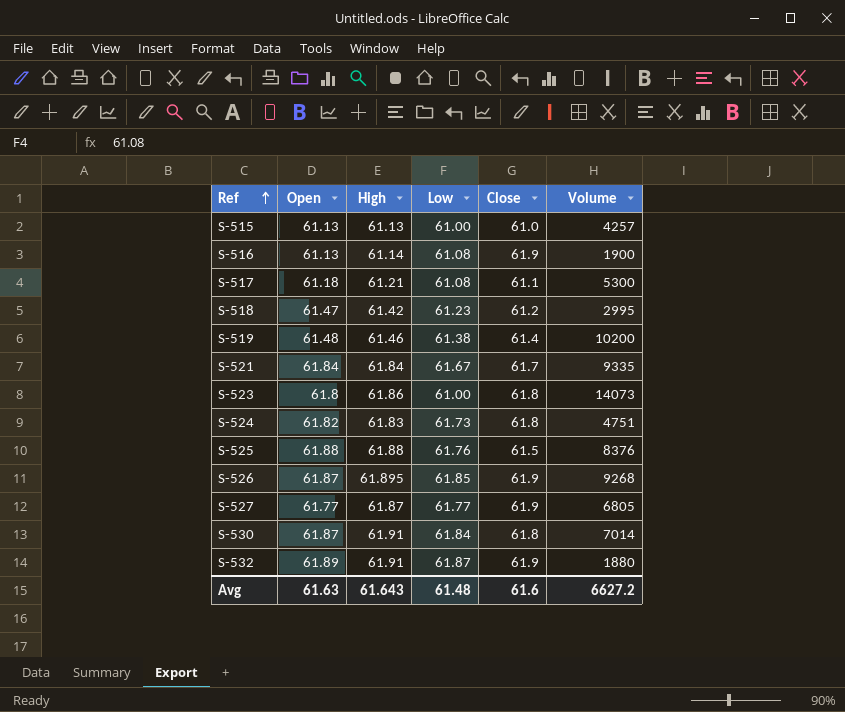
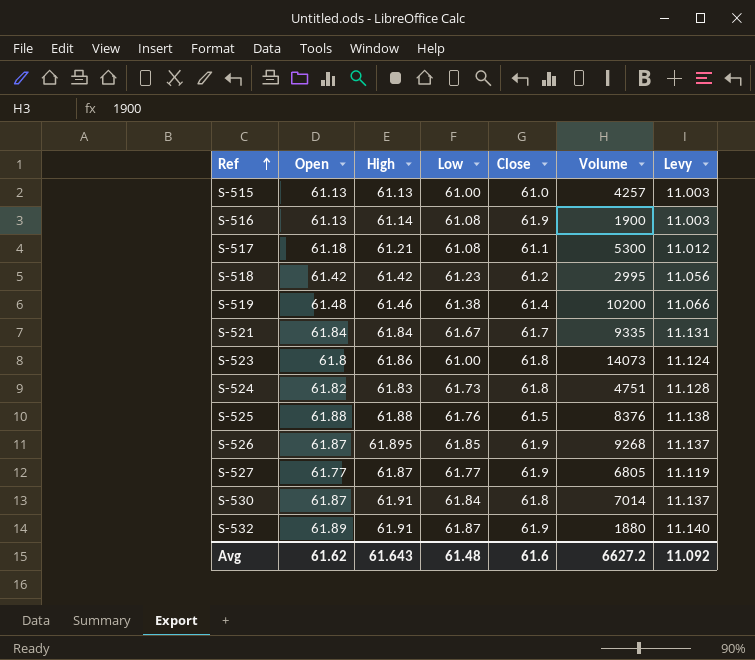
column Levy | formula: none -> [Open] * 0.18
S-518 | Open: 61.47 -> 61.42
Avg | Open: 61.63 -> 61.62

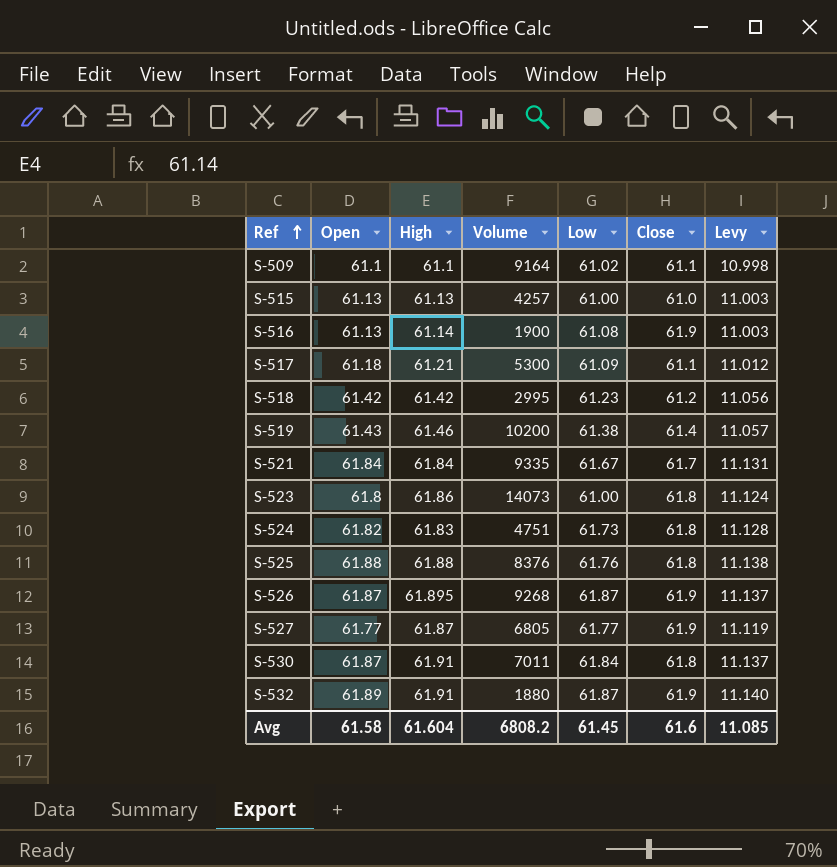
column Volume | position: 6 -> 4
row S-509: none -> 61.1 | 61.1 | 9164 | 61.02 | 61.1 | 10.998
S-517 | Low: 61.08 -> 61.09
S-519 | Open: 61.48 -> 61.43
S-519 | Levy: 11.066 -> 11.057
S-525 | Close: 61.5 -> 61.8
S-526 | Low: 61.85 -> 61.87
S-530 | Volume: 7014 -> 7011
Avg | Open: 61.62 -> 61.58
Avg | High: 61.643 -> 61.604
Avg | Volume: 6627.2 -> 6808.2
Avg | Low: 61.48 -> 61.45
Avg | Levy: 11.092 -> 11.085

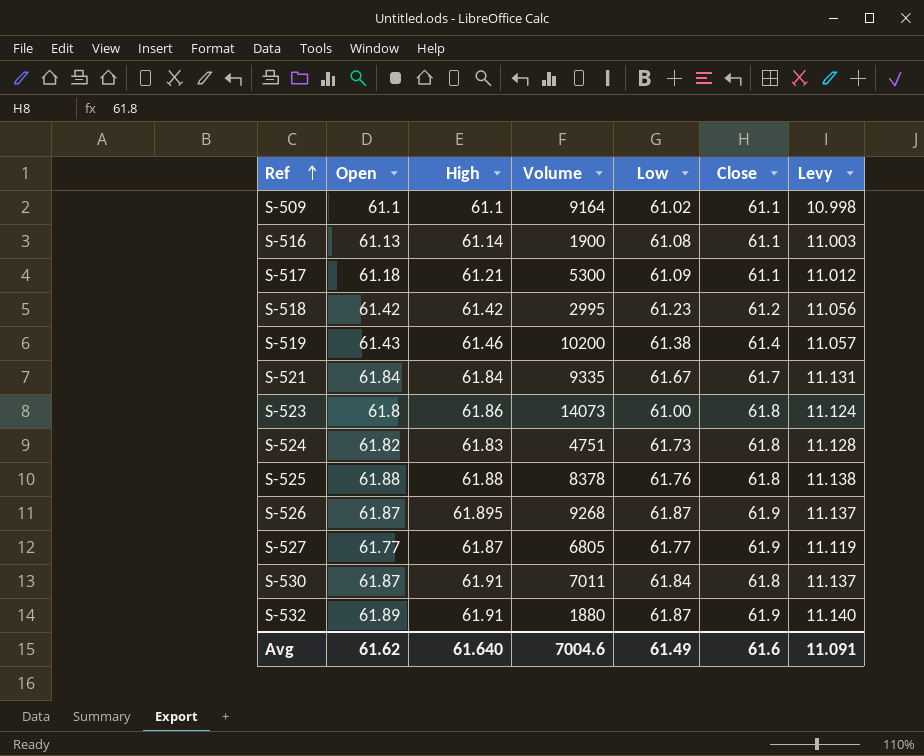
row S-515: 61.13 | 61.13 | 4257 | 61.00 | 61.0 | 11.003 -> none
S-516 | Close: 61.9 -> 61.1
S-525 | Volume: 8376 -> 8378
Avg | Open: 61.58 -> 61.62
Avg | High: 61.604 -> 61.640
Avg | Volume: 6808.2 -> 7004.6
Avg | Low: 61.45 -> 61.49
Avg | Levy: 11.085 -> 11.091

